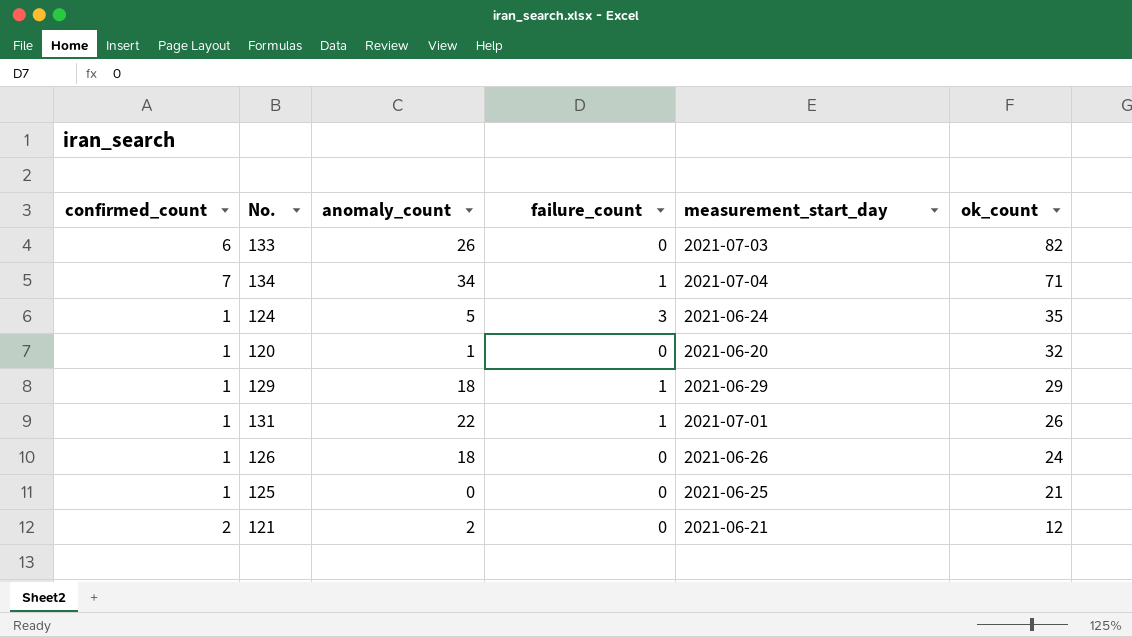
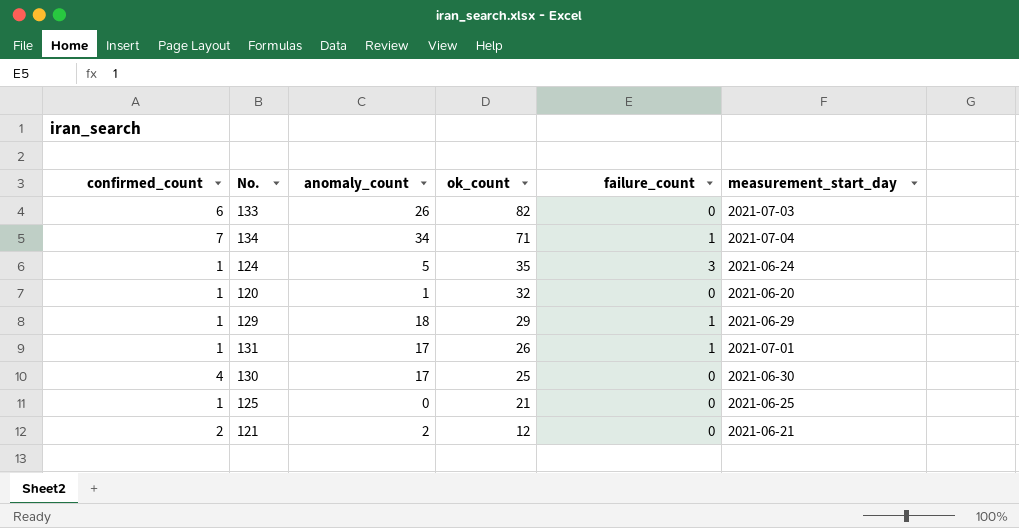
column ok_count | position: 6 -> 4
row 126: 1 | 18 | 0 | 2021-06-26 | 24 -> none
131 | anomaly_count: 22 -> 17
row 130: none -> 4 | 17 | 25 | 0 | 2021-06-30

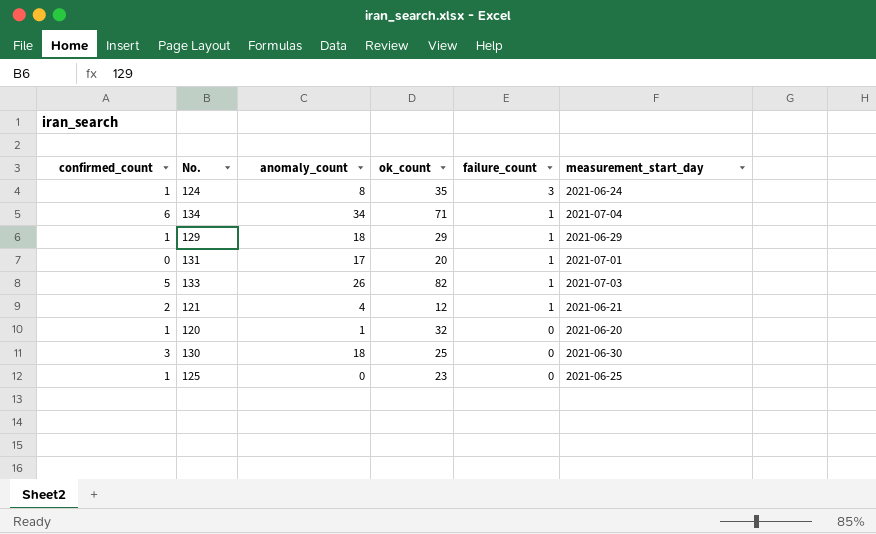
row order: ok_count descending -> failure_count descending
124 | anomaly_count: 5 -> 8
134 | confirmed_count: 7 -> 6
131 | confirmed_count: 1 -> 0
131 | ok_count: 26 -> 20
133 | confirmed_count: 6 -> 5
133 | failure_count: 0 -> 1
121 | anomaly_count: 2 -> 4
121 | failure_count: 0 -> 1
130 | confirmed_count: 4 -> 3
130 | anomaly_count: 17 -> 18
125 | ok_count: 21 -> 23

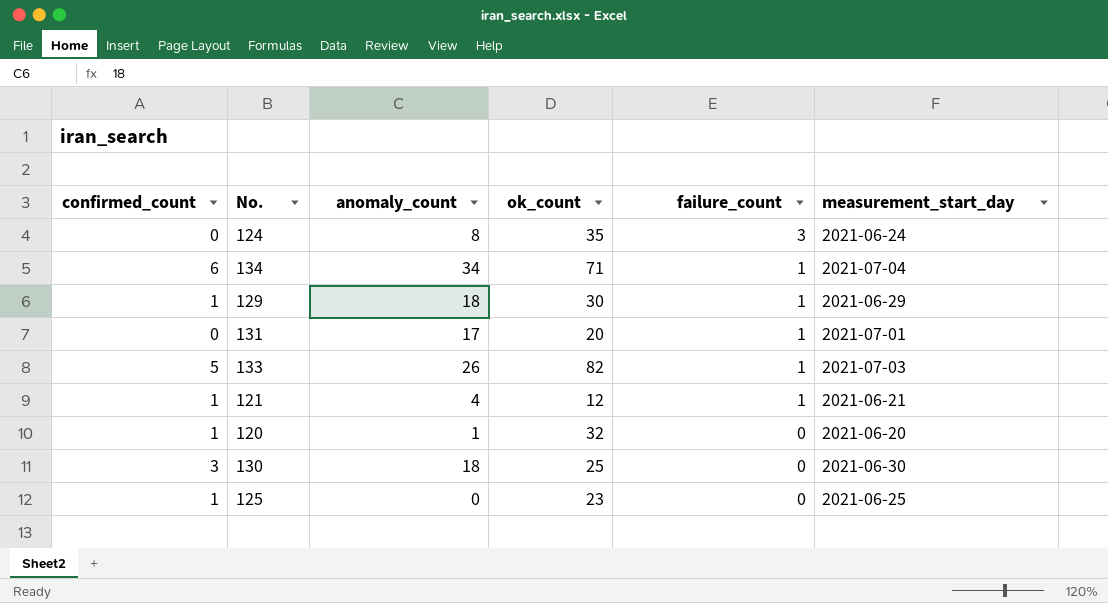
124 | confirmed_count: 1 -> 0
129 | ok_count: 29 -> 30
121 | confirmed_count: 2 -> 1

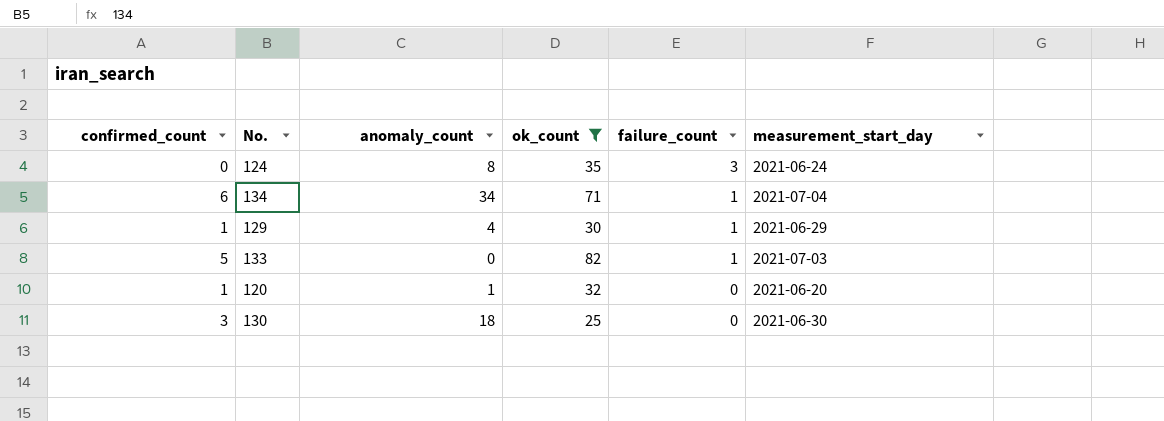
filter: none -> ok_count >= 25
129 | anomaly_count: 18 -> 4
133 | anomaly_count: 26 -> 0

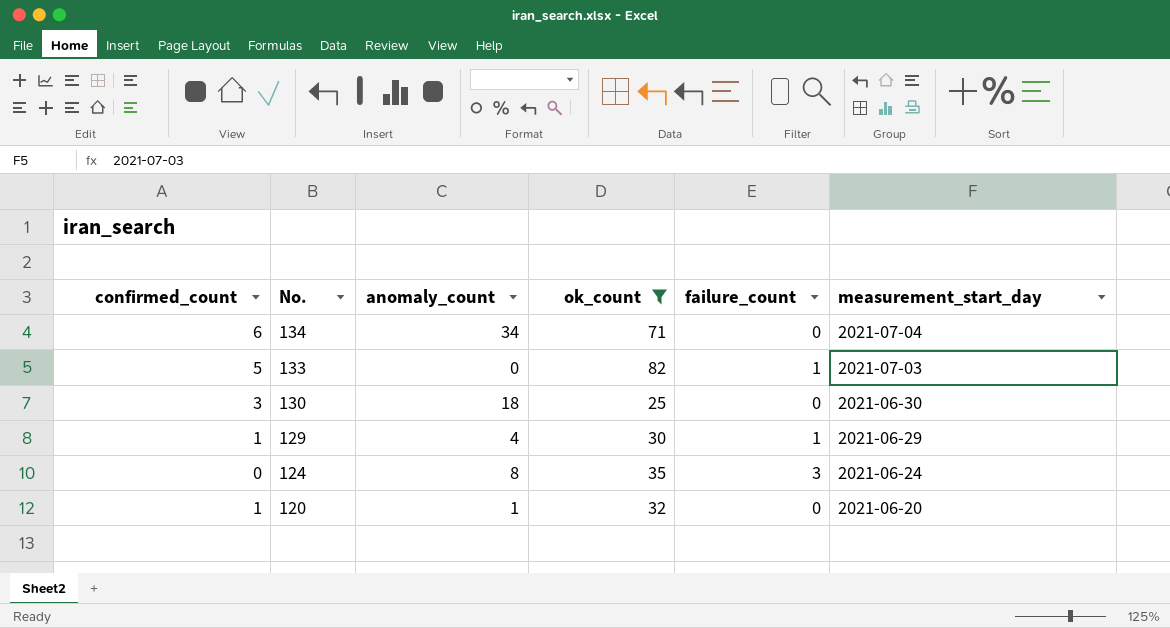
row order: failure_count descending -> No. descending
134 | failure_count: 1 -> 0

